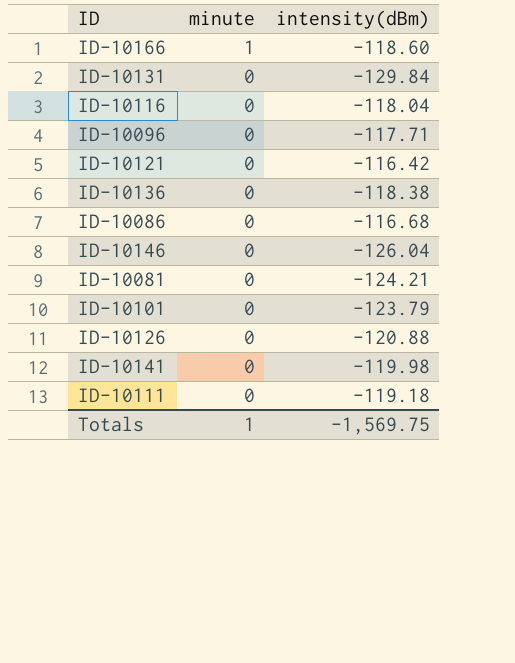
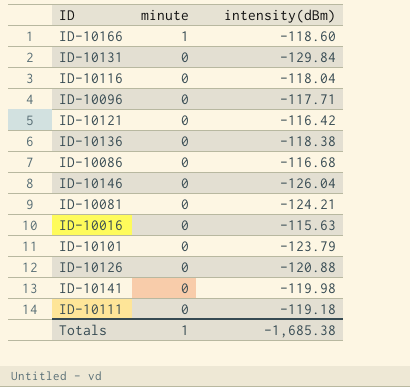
row ID-10016: none -> 0 | -115.63
Totals | intensity(dBm): -1,569.75 -> -1,685.38

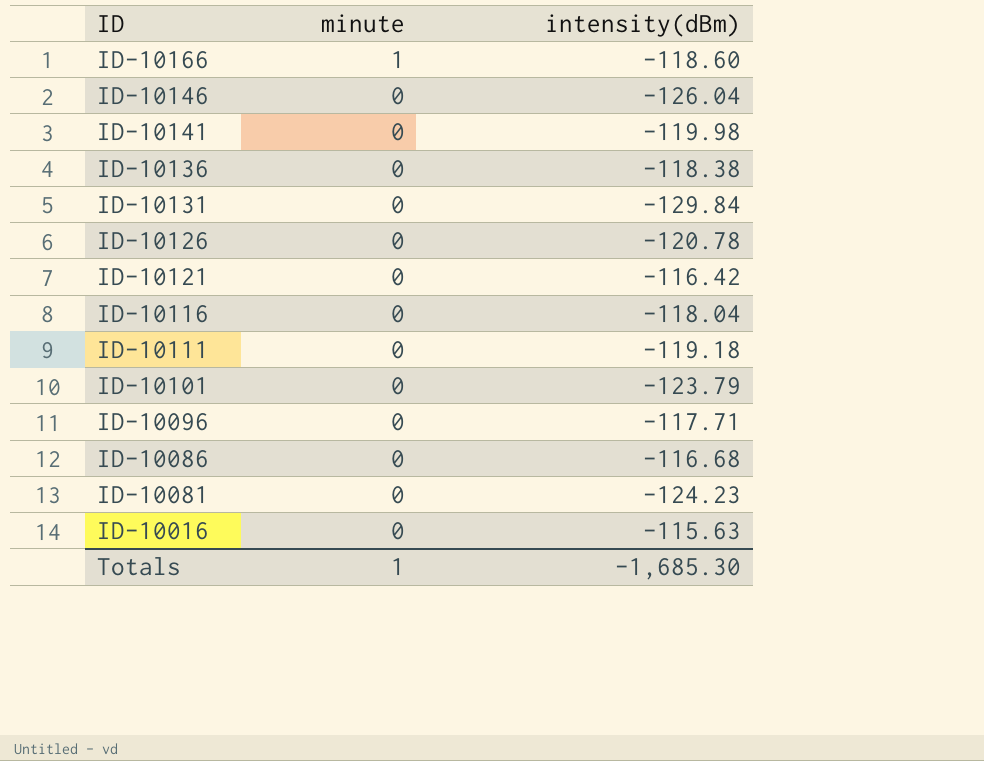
row order: minute descending -> ID descending
ID-10126 | intensity(dBm): -120.88 -> -120.78
ID-10081 | intensity(dBm): -124.21 -> -124.23
Totals | intensity(dBm): -1,685.38 -> -1,685.30

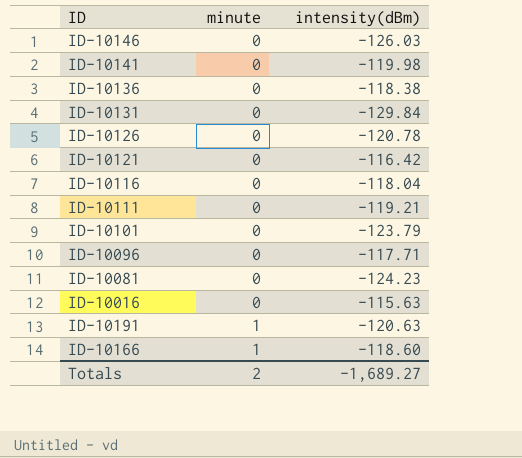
row order: ID descending -> minute ascending
row ID-10086: 0 | -116.68 -> none
ID-10146 | intensity(dBm): -126.04 -> -126.03
ID-10111 | intensity(dBm): -119.18 -> -119.21
row ID-10191: none -> 1 | -120.63
Totals | minute: 1 -> 2
Totals | intensity(dBm): -1,685.30 -> -1,689.27

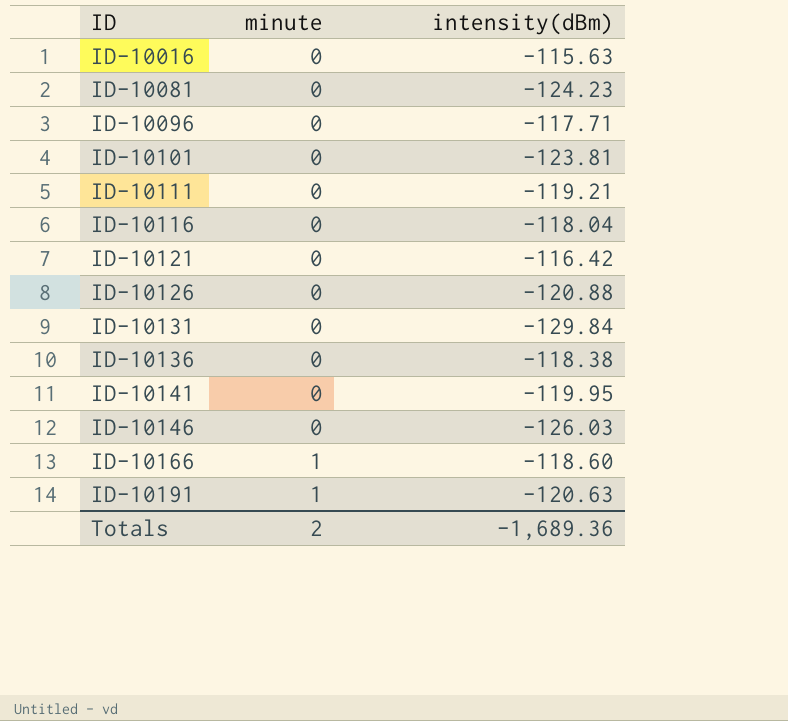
row order: minute ascending -> ID ascending
ID-10101 | intensity(dBm): -123.79 -> -123.81
ID-10126 | intensity(dBm): -120.78 -> -120.88
ID-10141 | intensity(dBm): -119.98 -> -119.95
Totals | intensity(dBm): -1,689.27 -> -1,689.36

